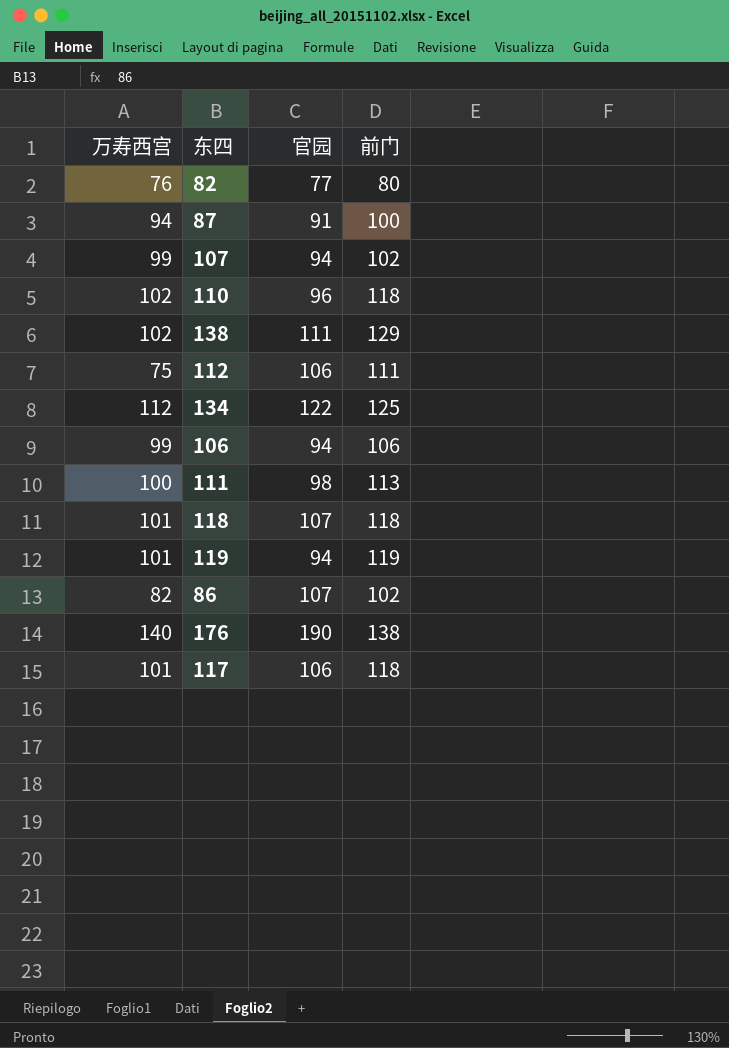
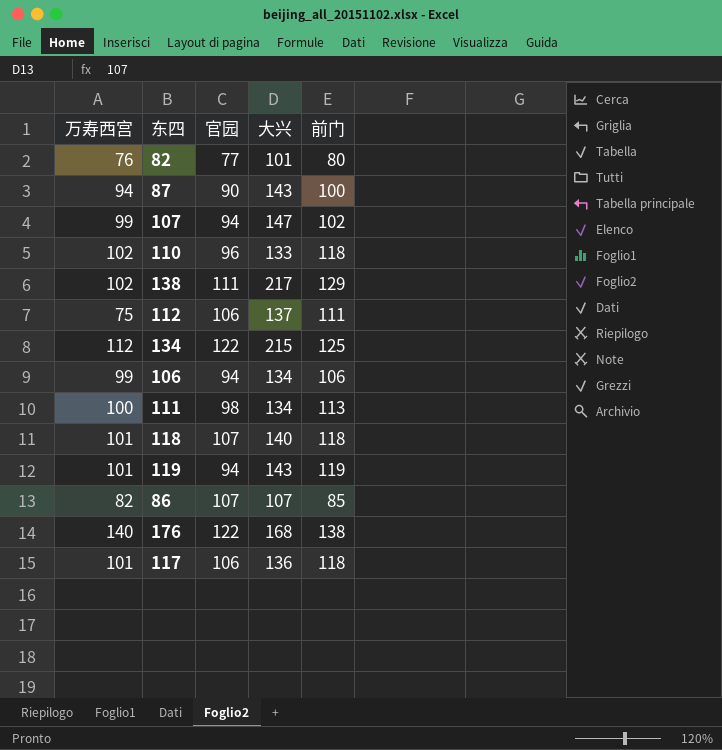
column 大兴 | position: none -> 4
87 | 官园: 91 -> 90
86 | 前门: 102 -> 85
176 | 官园: 190 -> 122

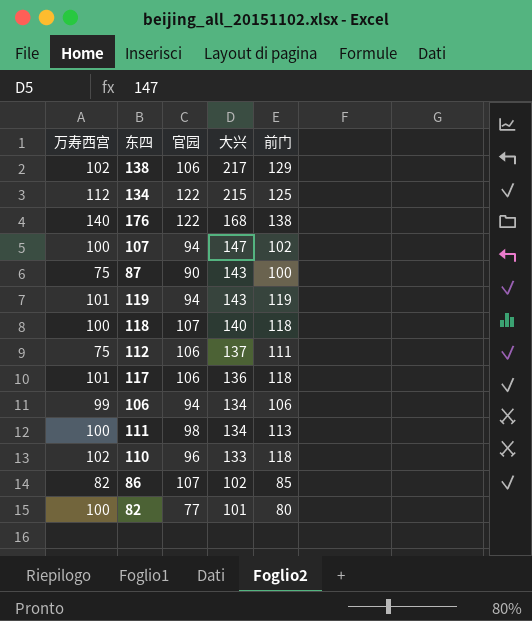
row order: none -> 大兴 descending
138 | 官园: 111 -> 106
107 | 万寿西宫: 99 -> 100
87 | 万寿西宫: 94 -> 75
118 | 万寿西宫: 101 -> 100
86 | 大兴: 107 -> 102
82 | 万寿西宫: 76 -> 100

